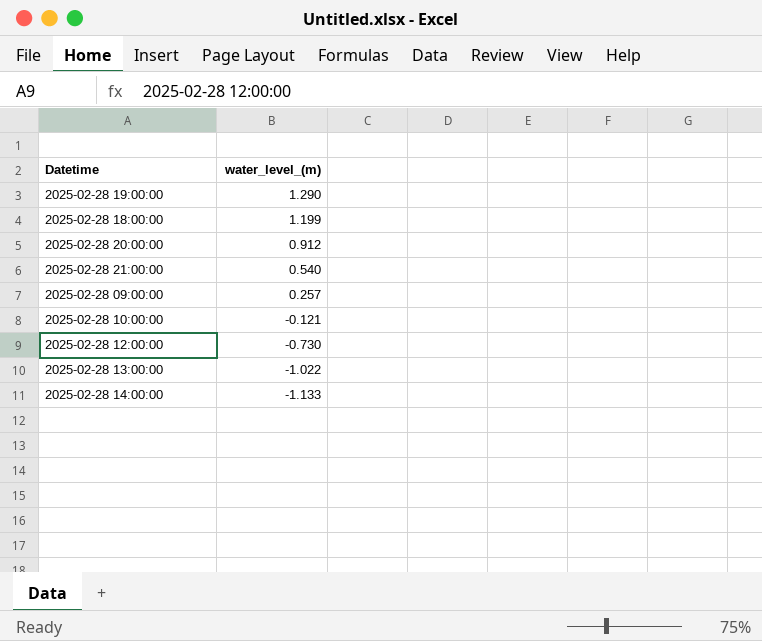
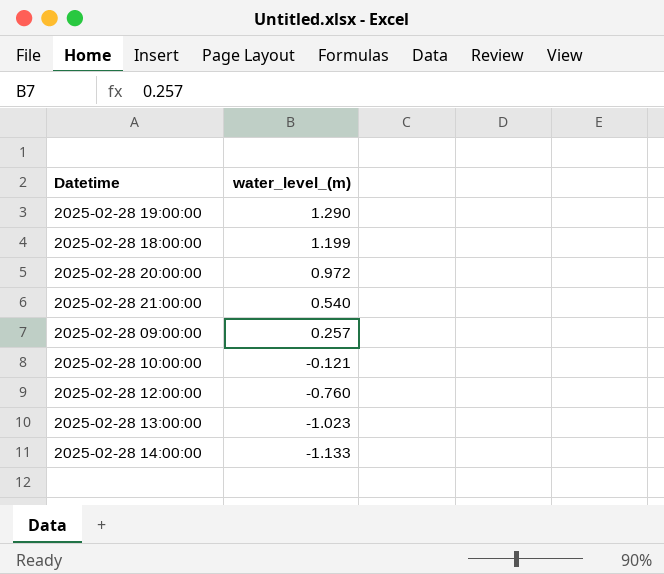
2025-02-28 20:00:00 | water_level_(m): 0.912 -> 0.972
2025-02-28 12:00:00 | water_level_(m): -0.730 -> -0.760
2025-02-28 13:00:00 | water_level_(m): -1.022 -> -1.023

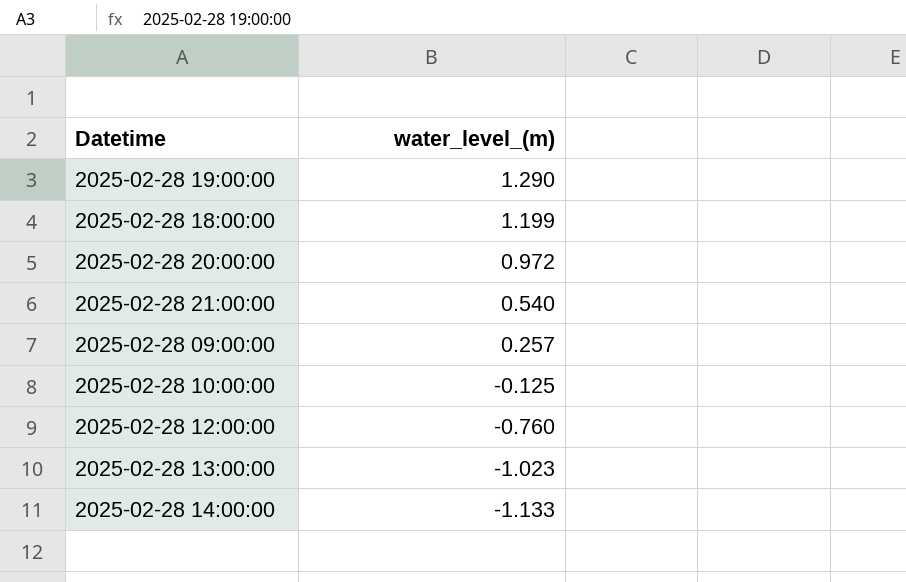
2025-02-28 10:00:00 | water_level_(m): -0.121 -> -0.125

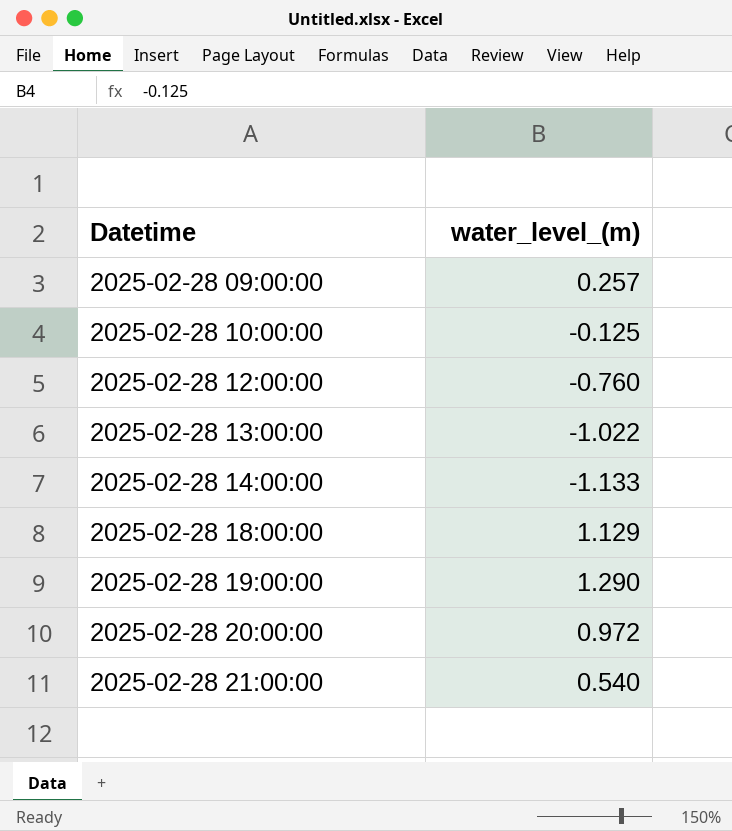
row order: water_level_(m) descending -> Datetime ascending
2025-02-28 13:00:00 | water_level_(m): -1.023 -> -1.022
2025-02-28 18:00:00 | water_level_(m): 1.199 -> 1.129

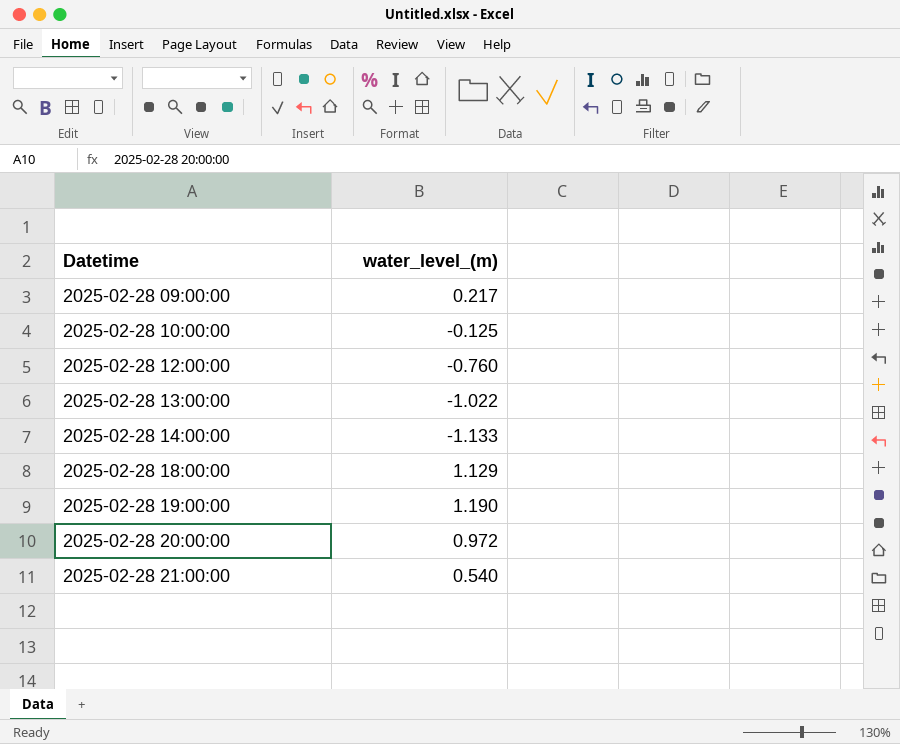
2025-02-28 09:00:00 | water_level_(m): 0.257 -> 0.217
2025-02-28 19:00:00 | water_level_(m): 1.290 -> 1.190

